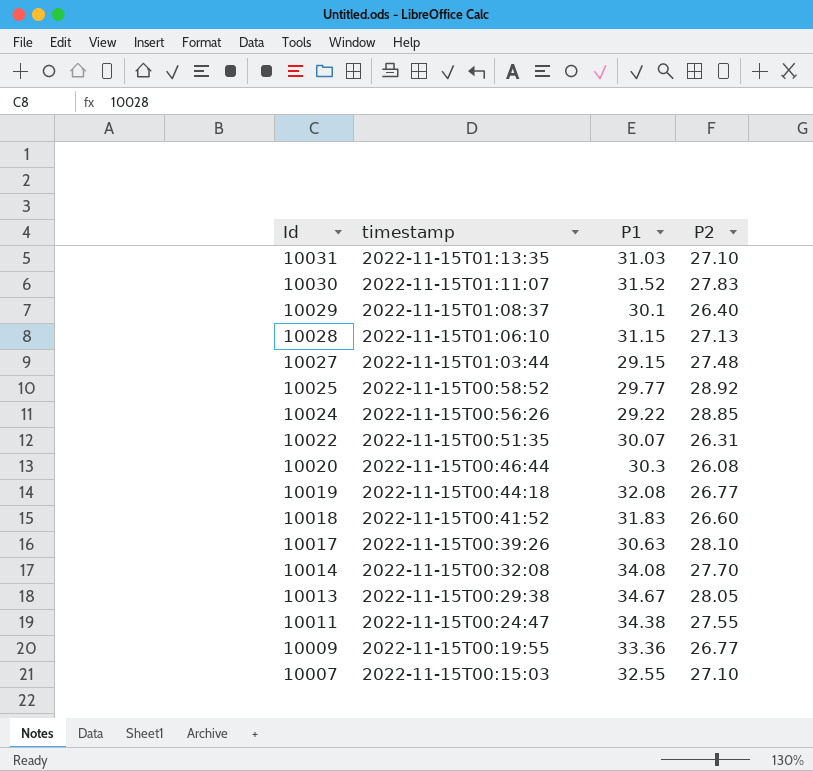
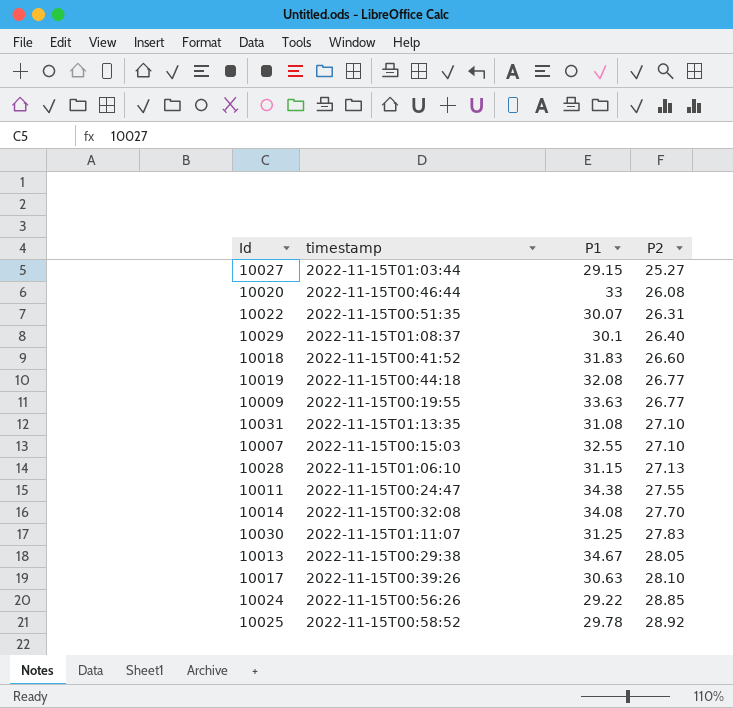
row order: Id descending -> P2 ascending
10027 | P2: 27.48 -> 25.27
10020 | P1: 30.3 -> 33
10009 | P1: 33.36 -> 33.63
10031 | P1: 31.03 -> 31.08
10030 | P1: 31.52 -> 31.25
10025 | P1: 29.77 -> 29.78

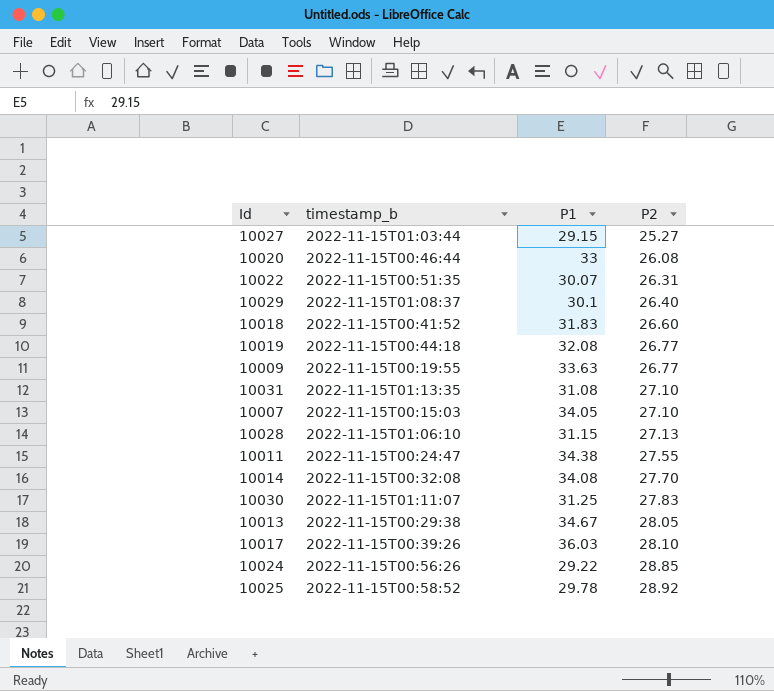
column name: timestamp -> timestamp_b
10007 | P1: 32.55 -> 34.05
10017 | P1: 30.63 -> 36.03

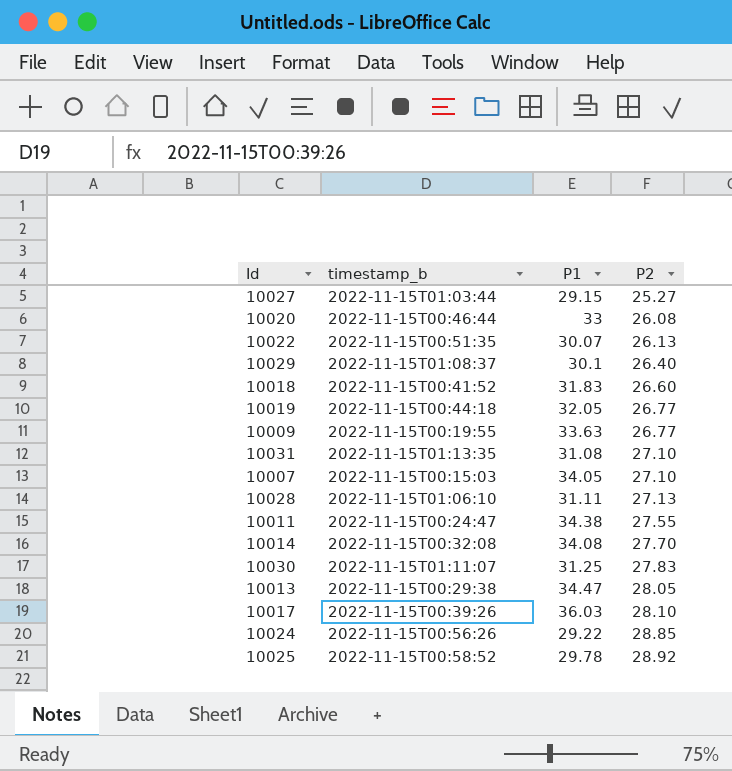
10022 | P2: 26.31 -> 26.13
10019 | P1: 32.08 -> 32.05
10028 | P1: 31.15 -> 31.11
10013 | P1: 34.67 -> 34.47

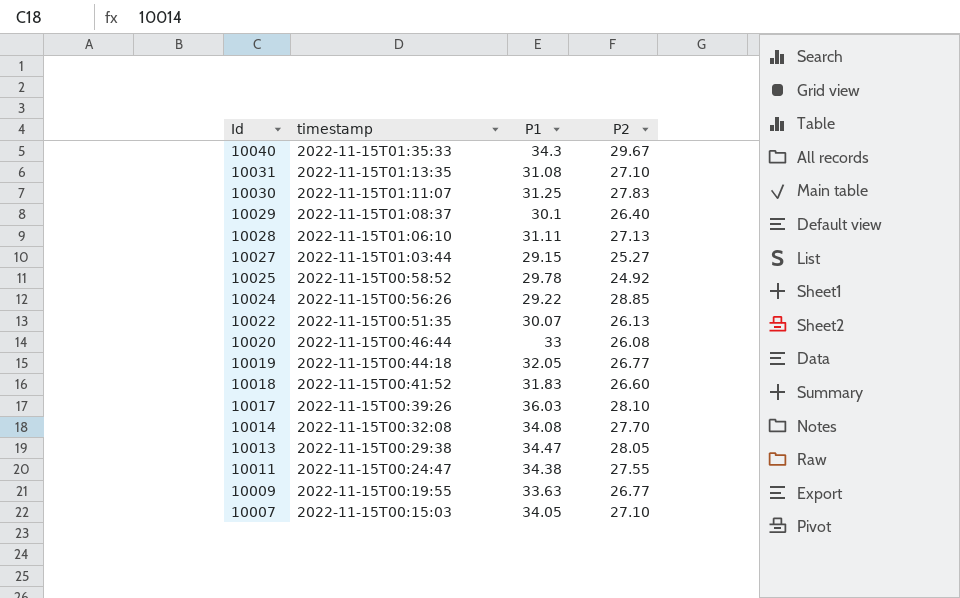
row order: P2 ascending -> Id descending
column name: timestamp_b -> timestamp
row 10040: none -> 2022-11-15T01:35:33 | 34.3 | 29.67
10025 | P2: 28.92 -> 24.92

